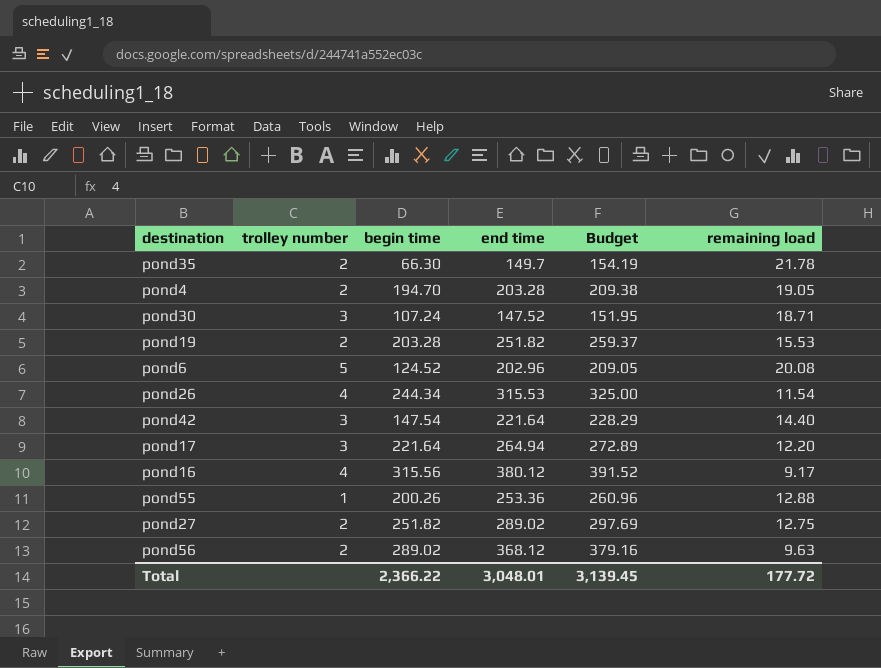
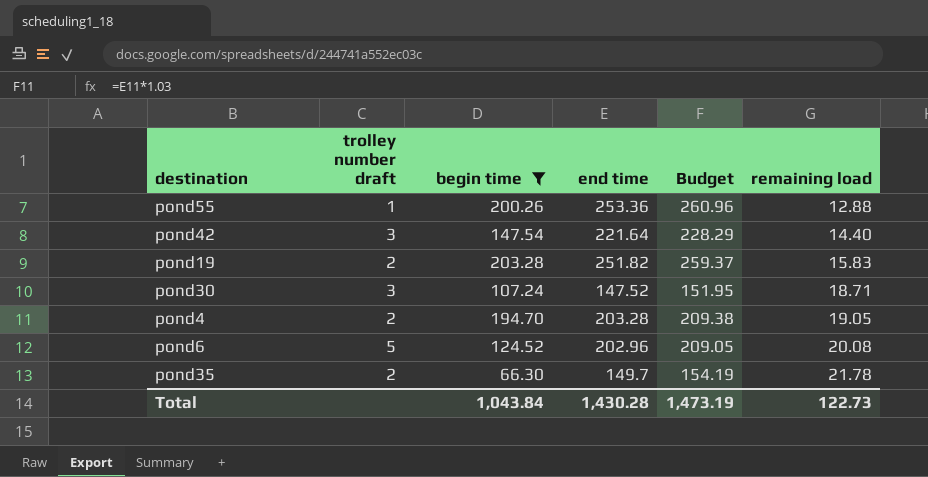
filter: none -> begin time <= 203.28
row order: none -> remaining load ascending
column name: trolley number -> trolley number draft
pond19 | remaining load: 15.53 -> 15.83
Total | begin time: 2,366.22 -> 1,043.84
Total | end time: 3,048.01 -> 1,430.28
Total | Budget: 3,139.45 -> 1,473.19
Total | remaining load: 177.72 -> 122.73

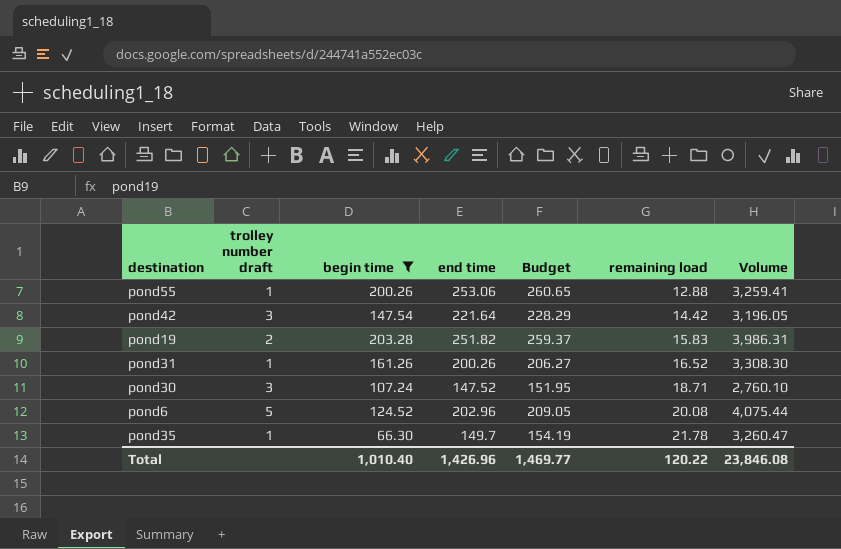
column Volume | formula: none -> [end time] * [remaining load]
row pond4: 2 | 194.70 | 203.28 | 209.38 | 19.05 -> none
pond55 | end time: 253.36 -> 253.06
pond55 | Budget: 260.96 -> 260.65
pond42 | remaining load: 14.40 -> 14.42
row pond31: none -> 1 | 161.26 | 200.26 | 206.27 | 16.52 | 3,308.30
pond35 | trolley number draft: 2 -> 1
Total | begin time: 1,043.84 -> 1,010.40
Total | end time: 1,430.28 -> 1,426.96
Total | Budget: 1,473.19 -> 1,469.77
Total | remaining load: 122.73 -> 120.22

